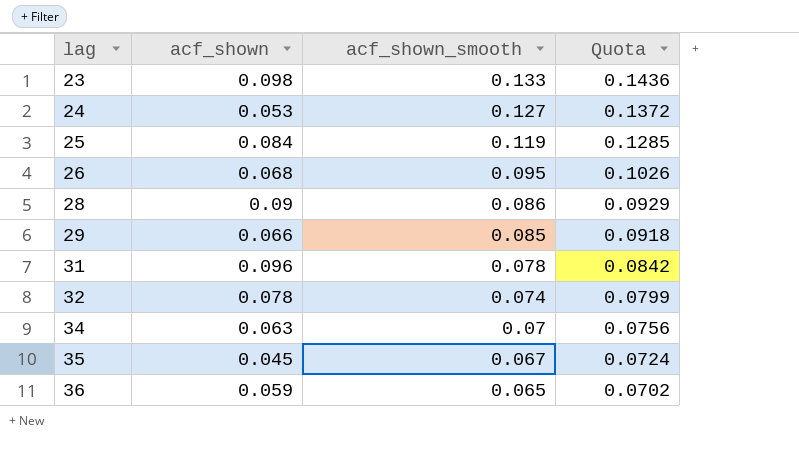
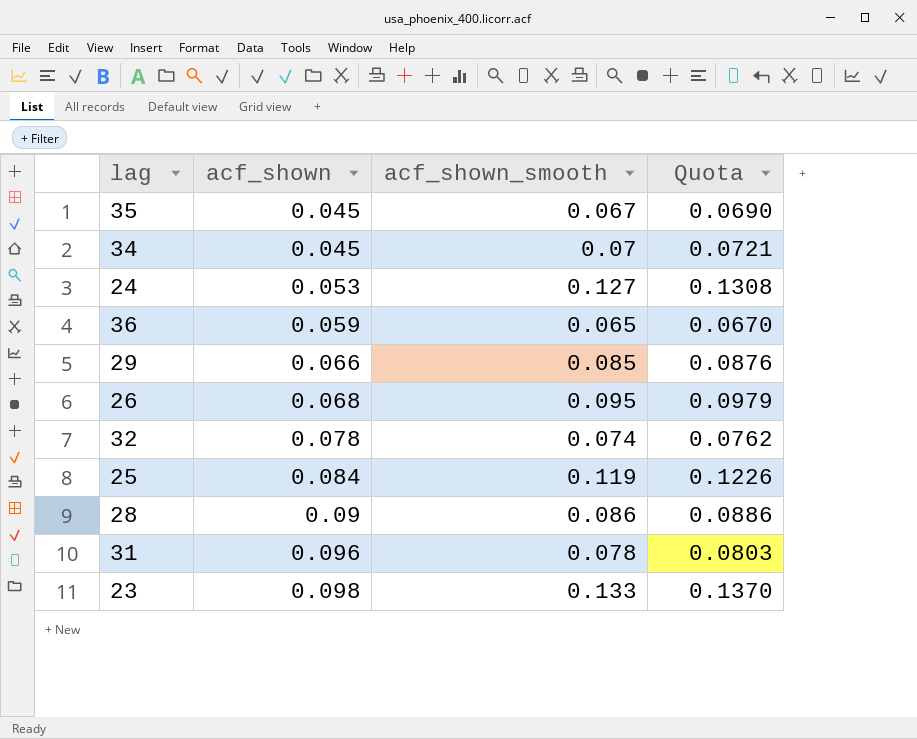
row order: lag ascending -> acf_shown ascending
column Quota | formula: [acf_shown_smooth] * 1.08 -> [acf_shown_smooth] * 1.03
34 | acf_shown: 0.063 -> 0.045

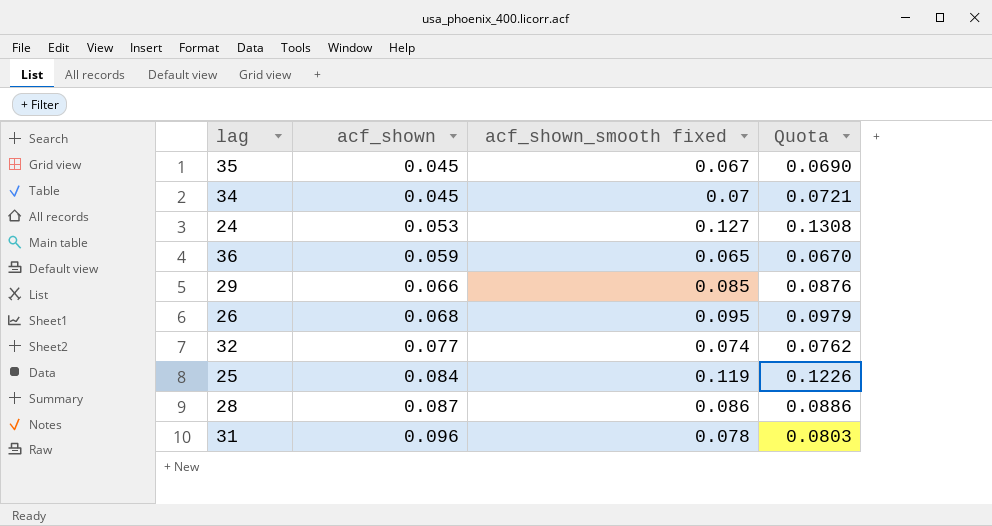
column name: acf_shown_smooth -> acf_shown_smooth fixed
row 23: 0.098 | 0.133 | 0.1370 -> none
32 | acf_shown: 0.078 -> 0.077
28 | acf_shown: 0.09 -> 0.087

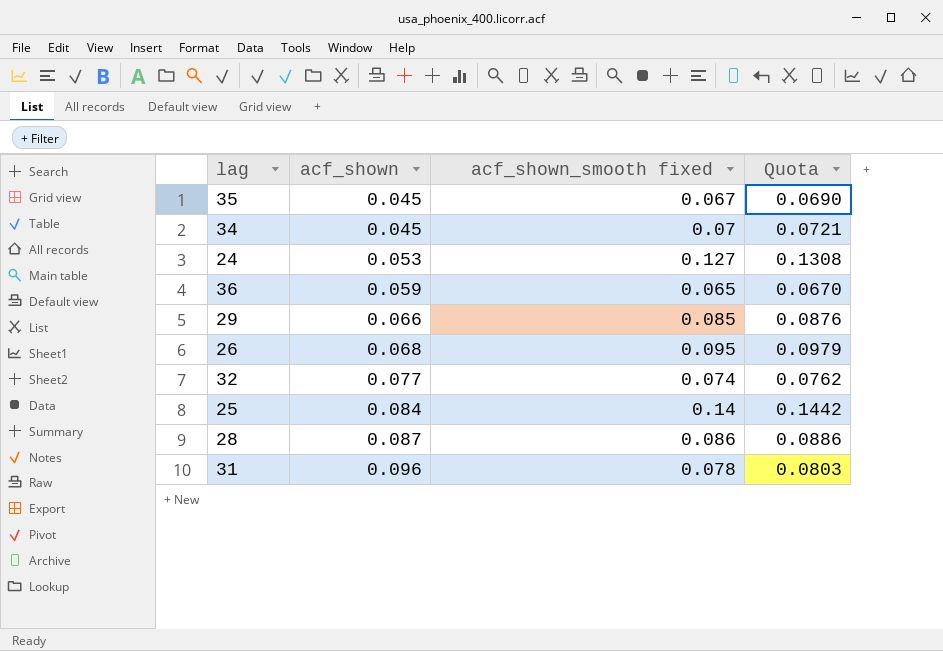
25 | acf_shown_smooth fixed: 0.119 -> 0.14
25 | Quota: 0.1226 -> 0.1442

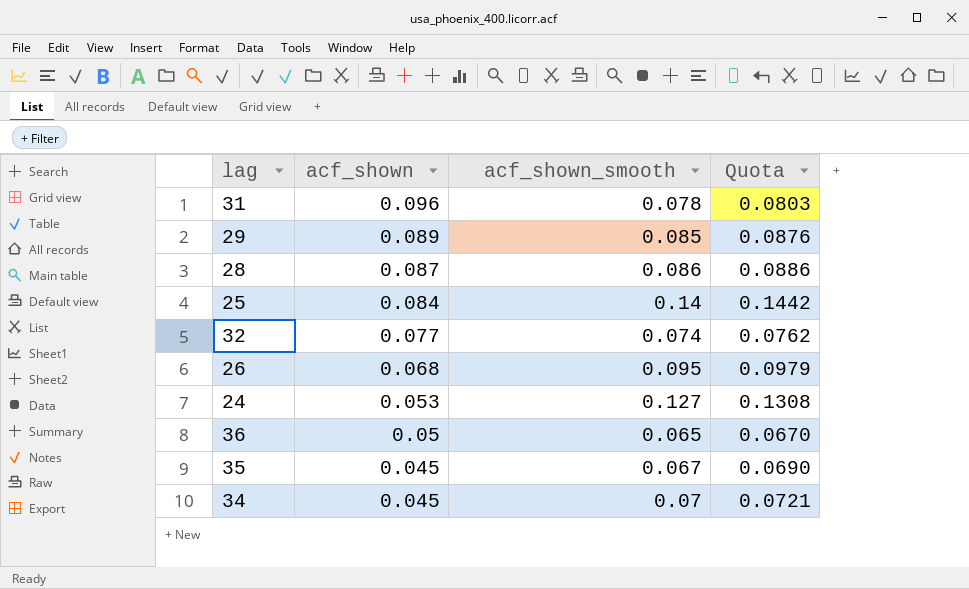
row order: acf_shown ascending -> acf_shown descending
column name: acf_shown_smooth fixed -> acf_shown_smooth
29 | acf_shown: 0.066 -> 0.089
36 | acf_shown: 0.059 -> 0.05

